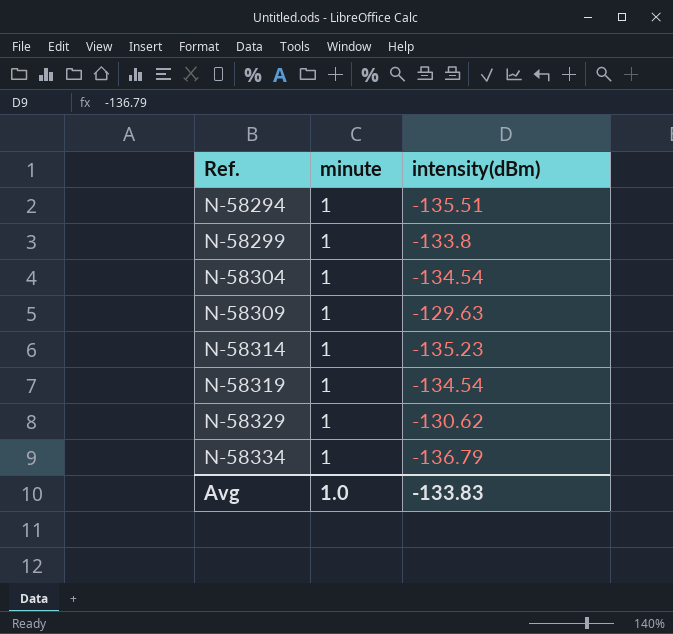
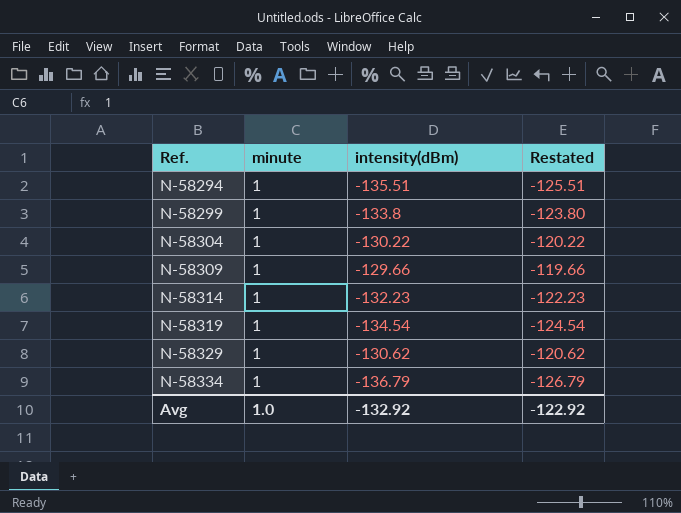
column Restated | formula: none -> [intensity(dBm)] + 10
N-58304 | intensity(dBm): -134.54 -> -130.22
N-58309 | intensity(dBm): -129.63 -> -129.66
N-58314 | intensity(dBm): -135.23 -> -132.23
Avg | intensity(dBm): -133.83 -> -132.92

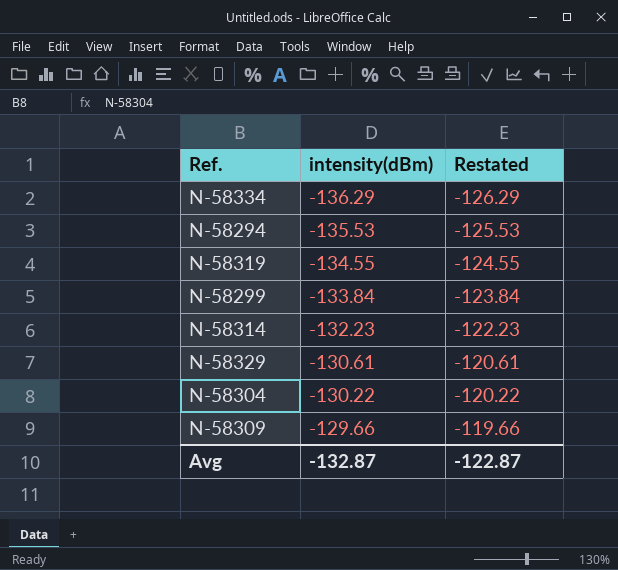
row order: Ref. ascending -> intensity(dBm) ascending
column minute | position: 2 -> none
N-58334 | intensity(dBm): -136.79 -> -136.29
N-58334 | Restated: -126.79 -> -126.29
N-58294 | intensity(dBm): -135.51 -> -135.53
N-58294 | Restated: -125.51 -> -125.53
N-58319 | intensity(dBm): -134.54 -> -134.55
N-58319 | Restated: -124.54 -> -124.55
N-58299 | intensity(dBm): -133.8 -> -133.84
N-58299 | Restated: -123.80 -> -123.84
N-58329 | intensity(dBm): -130.62 -> -130.61
N-58329 | Restated: -120.62 -> -120.61
Avg | intensity(dBm): -132.92 -> -132.87
Avg | Restated: -122.92 -> -122.87

